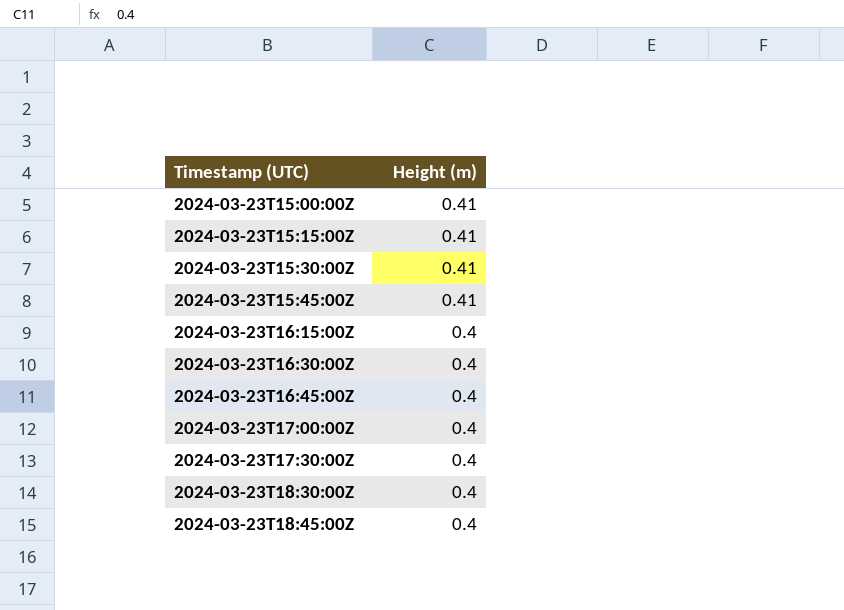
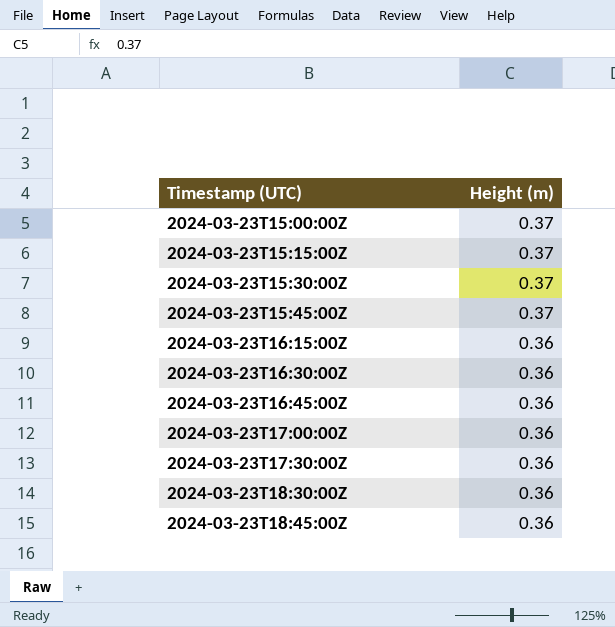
2024-03-23T15:00:00Z | Height (m): 0.41 -> 0.37
2024-03-23T15:15:00Z | Height (m): 0.41 -> 0.37
2024-03-23T15:30:00Z | Height (m): 0.41 -> 0.37
2024-03-23T15:45:00Z | Height (m): 0.41 -> 0.37
2024-03-23T16:15:00Z | Height (m): 0.4 -> 0.36
2024-03-23T16:30:00Z | Height (m): 0.4 -> 0.36
2024-03-23T16:45:00Z | Height (m): 0.4 -> 0.36
2024-03-23T17:00:00Z | Height (m): 0.4 -> 0.36
2024-03-23T17:30:00Z | Height (m): 0.4 -> 0.36
2024-03-23T18:30:00Z | Height (m): 0.4 -> 0.36
2024-03-23T18:45:00Z | Height (m): 0.4 -> 0.36

